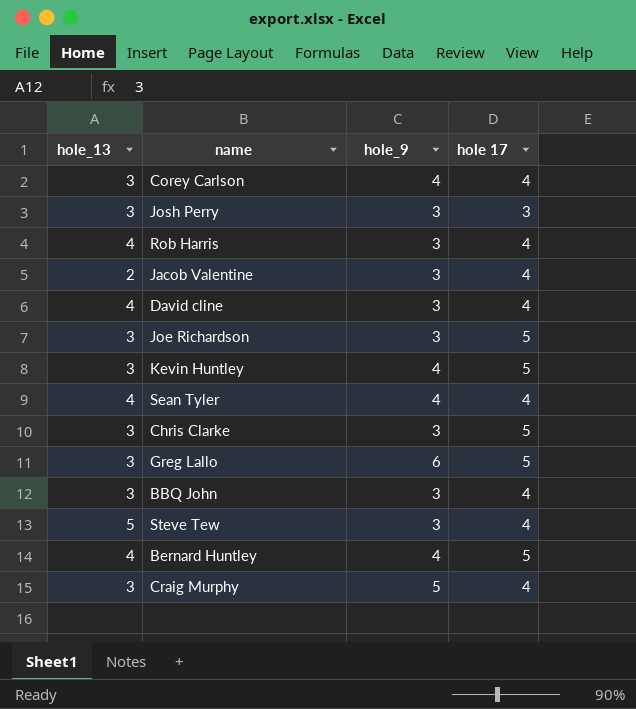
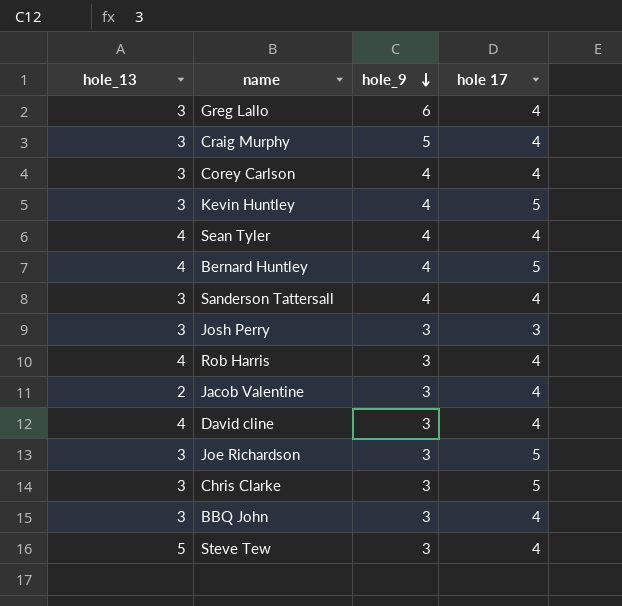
row order: none -> hole_9 descending
Greg Lallo | hole 17: 5 -> 4
row Sanderson Tattersall: none -> 3 | 4 | 4

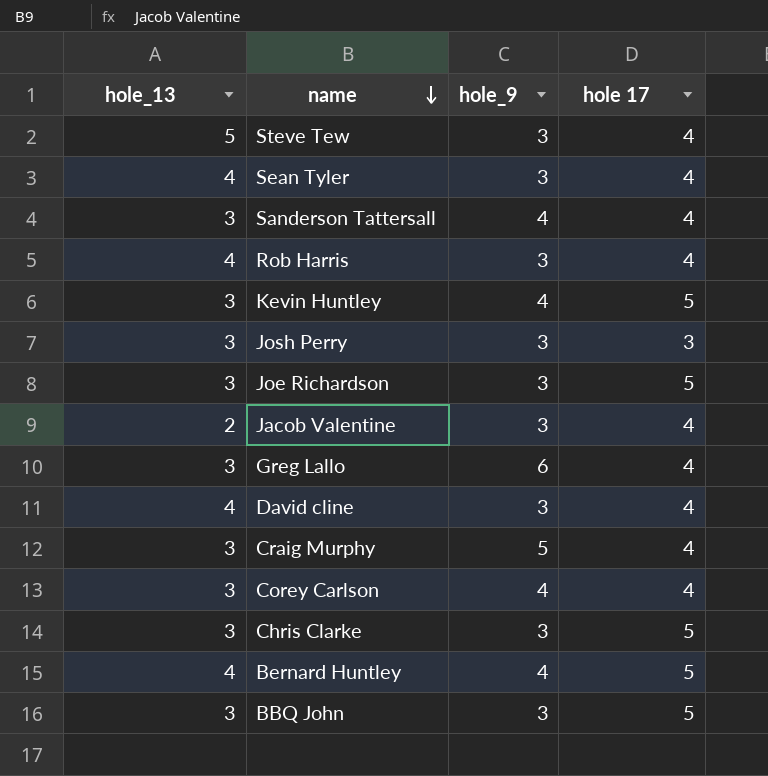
row order: hole_9 descending -> name descending
Sean Tyler | hole_9: 4 -> 3
BBQ John | hole 17: 4 -> 5

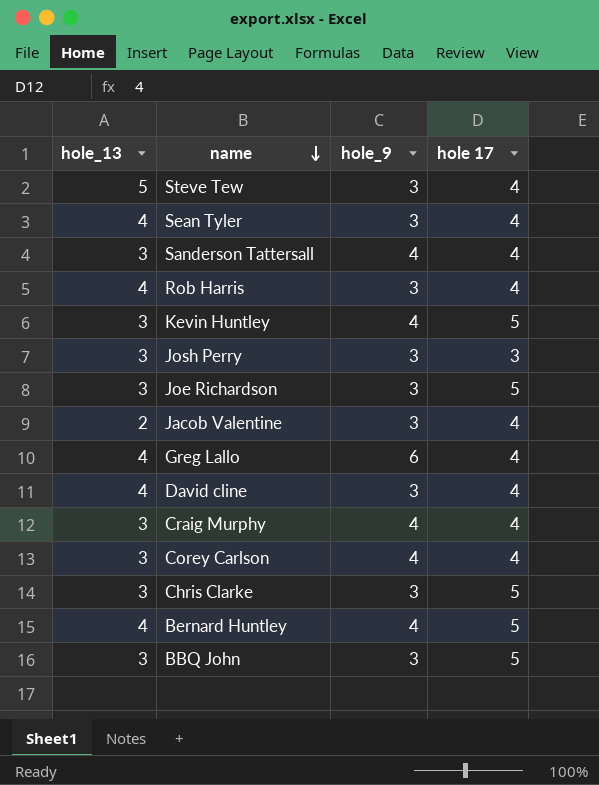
Greg Lallo | hole_13: 3 -> 4
Craig Murphy | hole_9: 5 -> 4

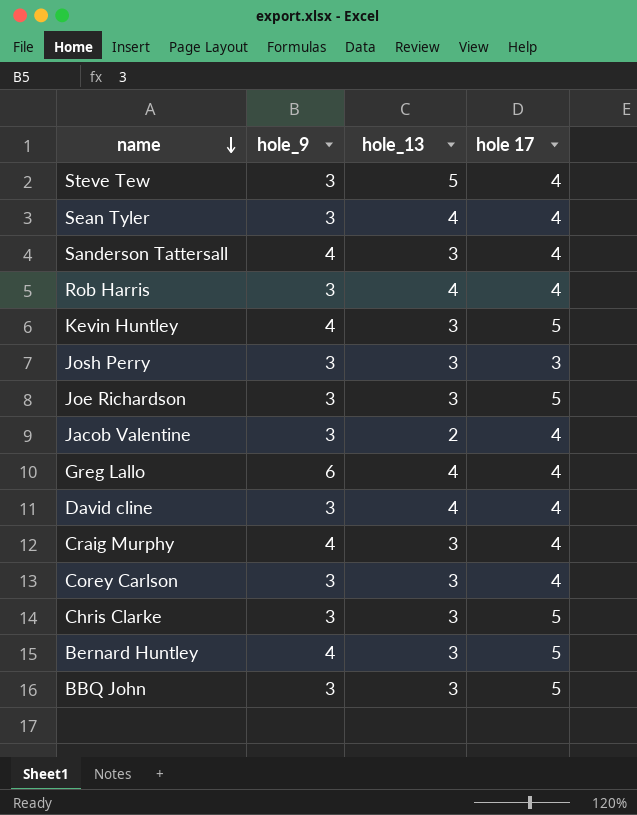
column hole_13 | position: 1 -> 3
Corey Carlson | hole_9: 4 -> 3
Bernard Huntley | hole_13: 4 -> 3

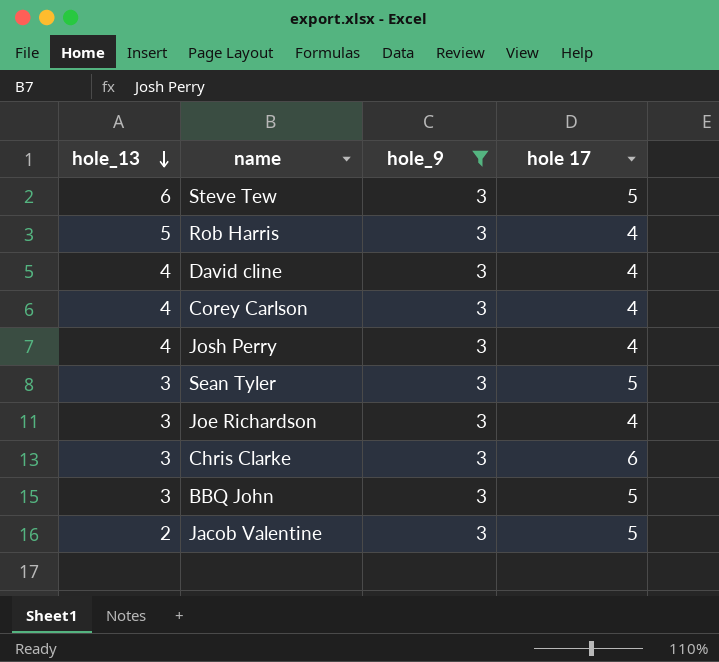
filter: none -> hole_9 = 3
row order: name descending -> hole_13 descending
column hole_13 | position: 3 -> 1
Steve Tew | hole_13: 5 -> 6
Steve Tew | hole 17: 4 -> 5
Rob Harris | hole_13: 4 -> 5
Corey Carlson | hole_13: 3 -> 4
Josh Perry | hole_13: 3 -> 4
Josh Perry | hole 17: 3 -> 4
Sean Tyler | hole_13: 4 -> 3
Sean Tyler | hole 17: 4 -> 5
Joe Richardson | hole 17: 5 -> 4
Chris Clarke | hole 17: 5 -> 6
Jacob Valentine | hole 17: 4 -> 5

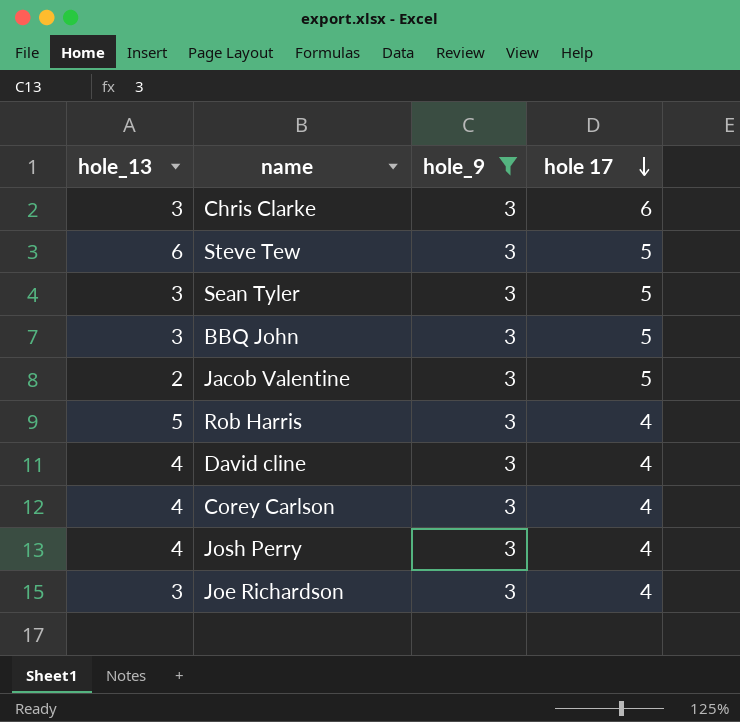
row order: hole_13 descending -> hole 17 descending

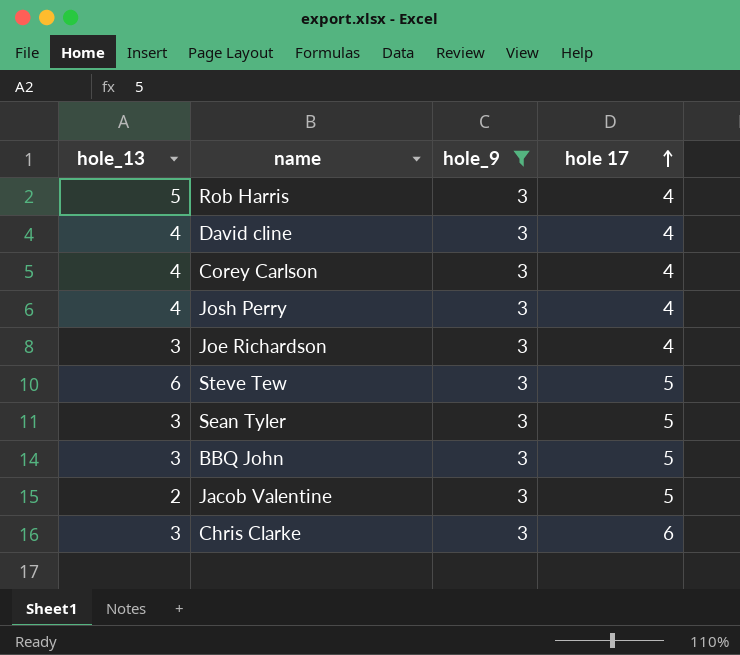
row order: hole 17 descending -> hole 17 ascending

